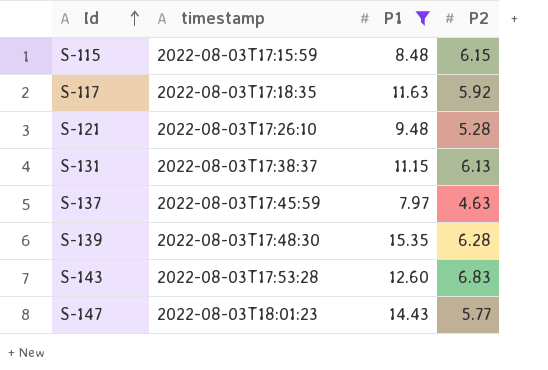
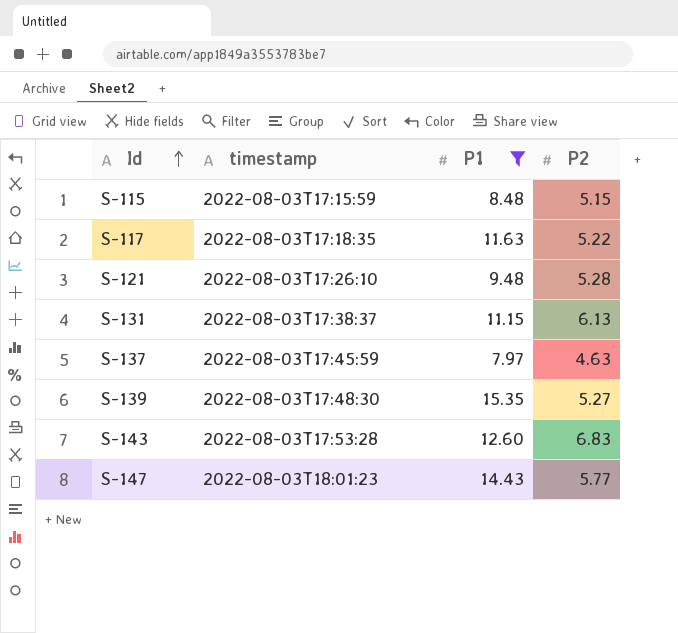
S-115 | P2: 6.15 -> 5.15
S-117 | P2: 5.92 -> 5.22
S-139 | P2: 6.28 -> 5.27

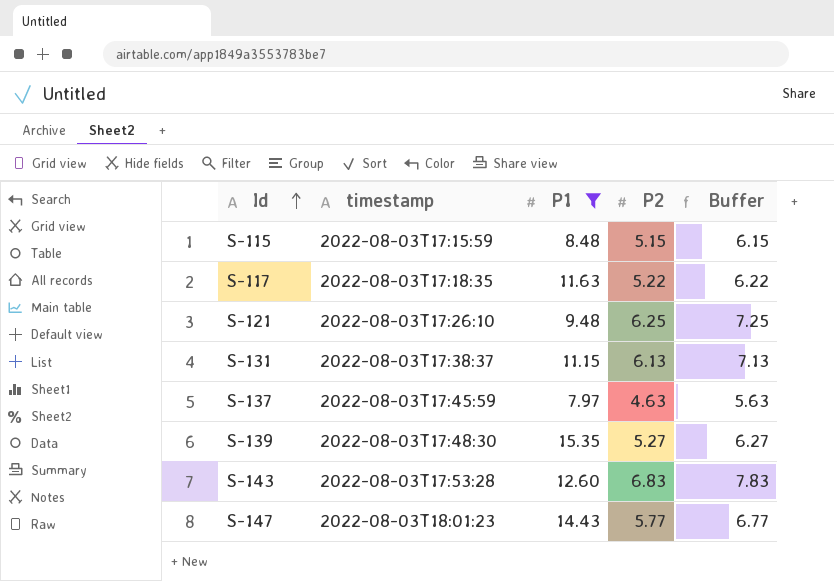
column Buffer | formula: none -> [P2] + 1
S-121 | P2: 5.28 -> 6.25

